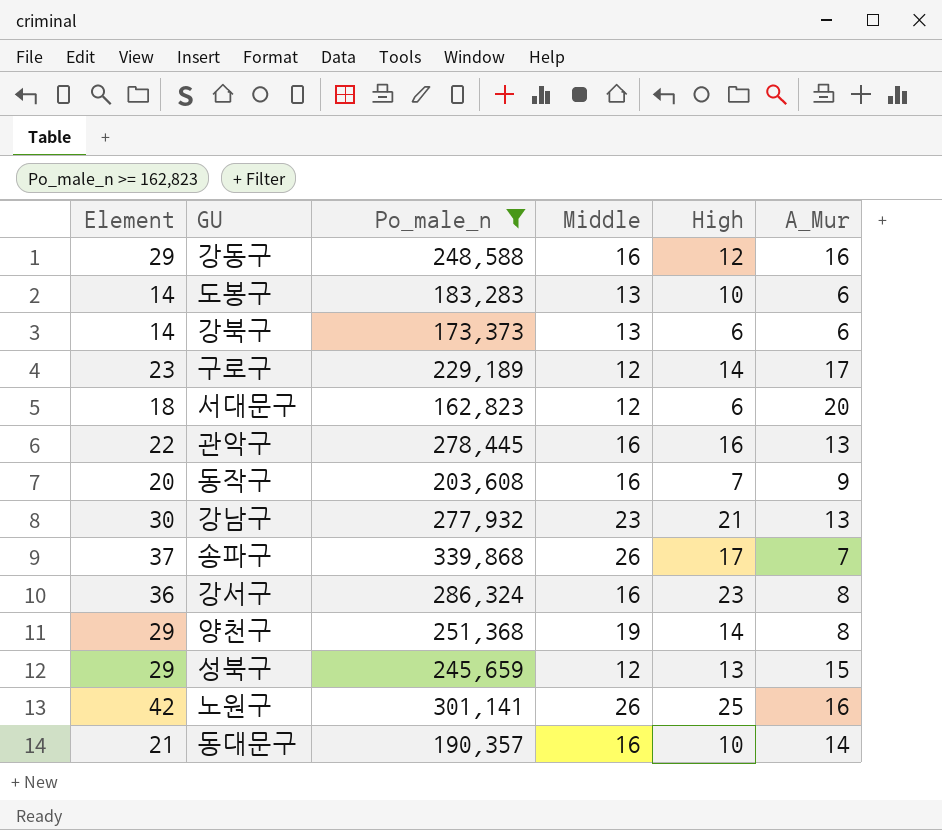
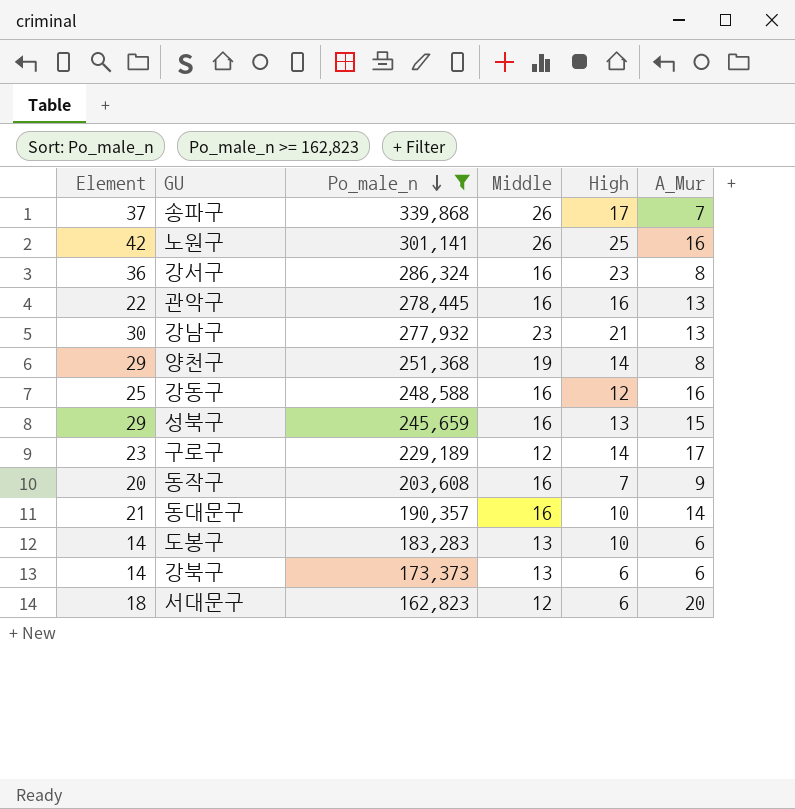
row order: none -> Po_male_n descending
강동구 | Element: 29 -> 25
성북구 | Middle: 12 -> 16

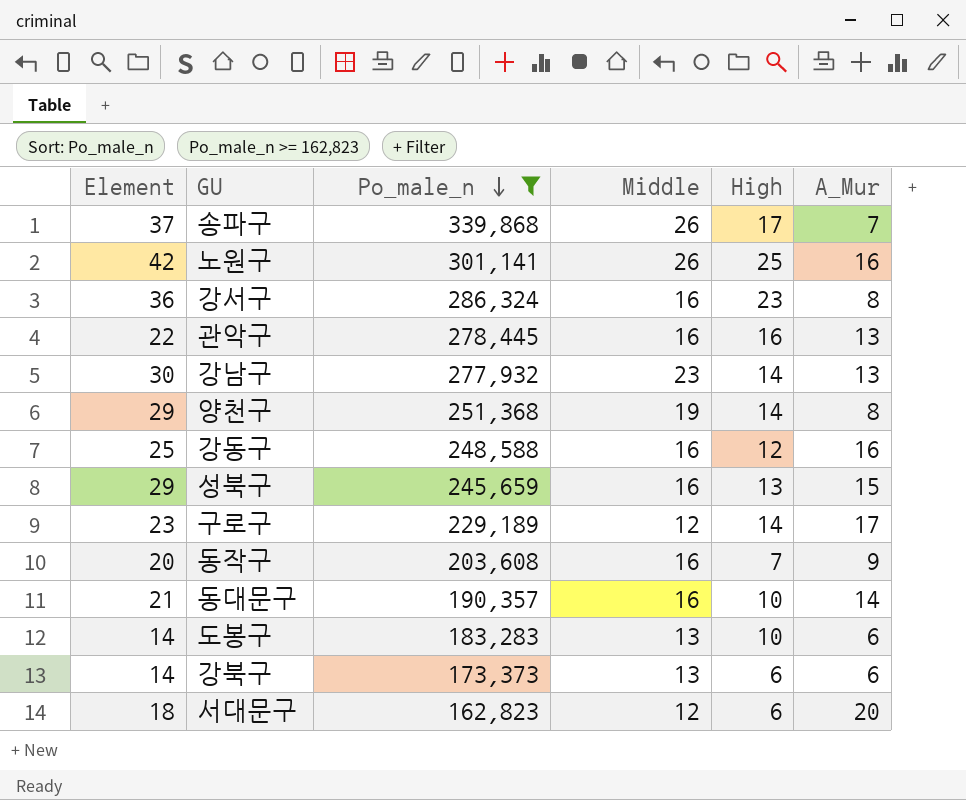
강남구 | High: 21 -> 14

